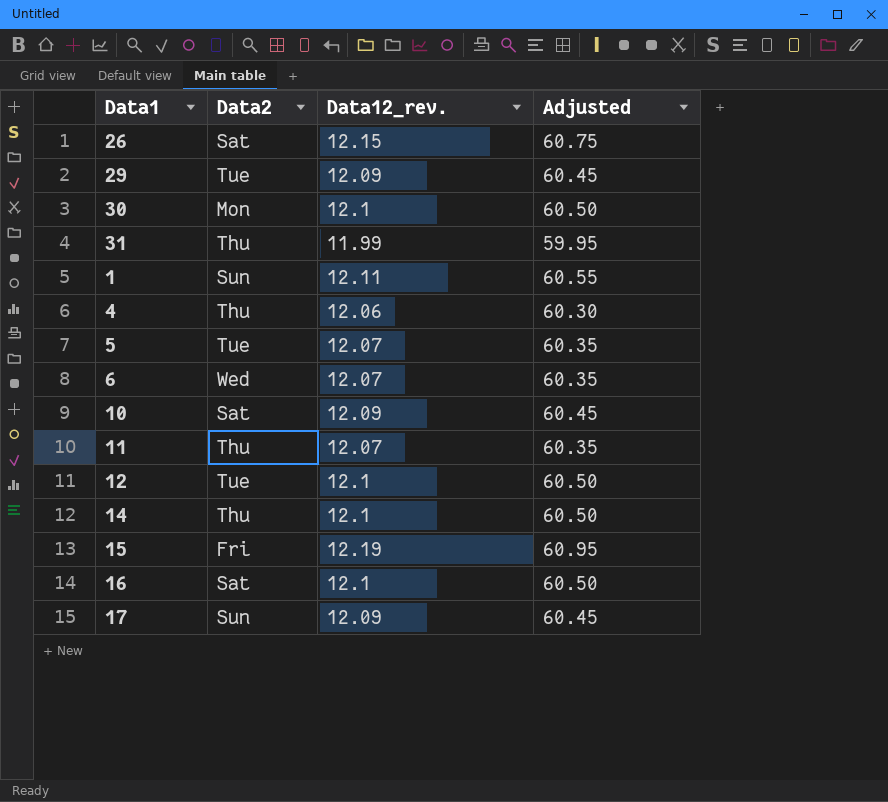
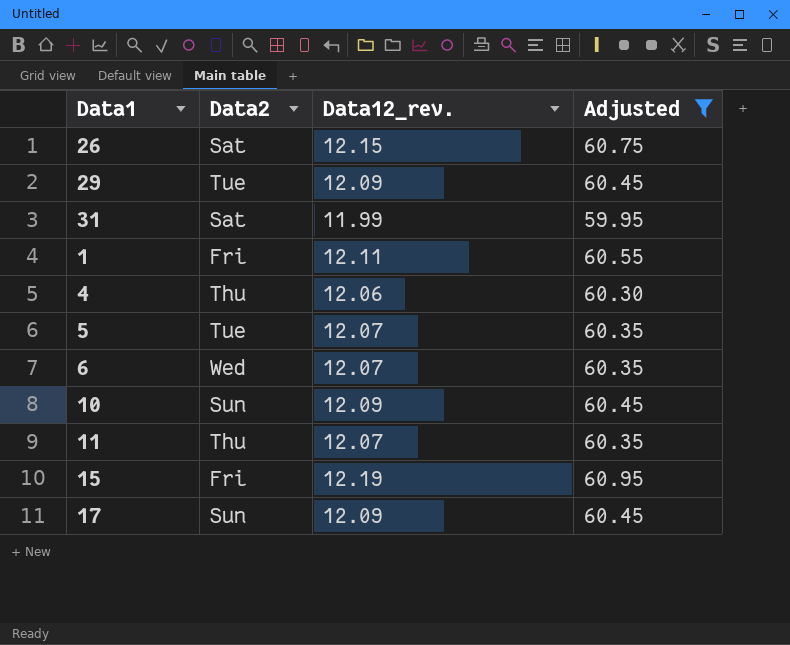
filter: none -> Adjusted != 60.50
31 | Data2: Thu -> Sat
1 | Data2: Sun -> Fri
10 | Data2: Sat -> Sun

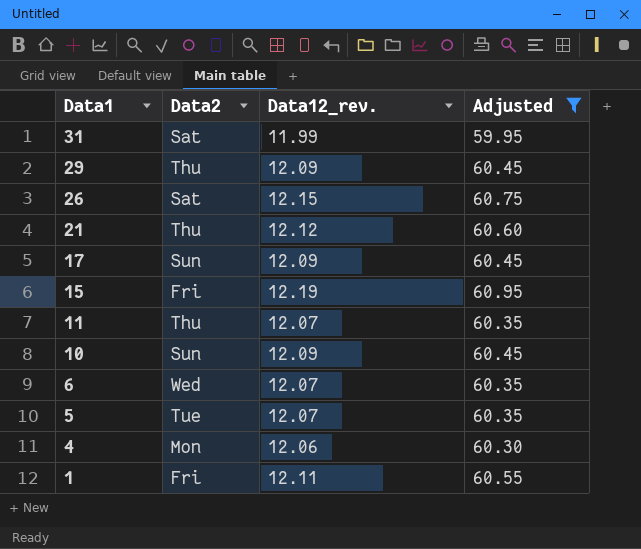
row order: none -> Data1 descending
29 | Data2: Tue -> Thu
row 21: none -> Thu | 12.12 | 60.60
4 | Data2: Thu -> Mon

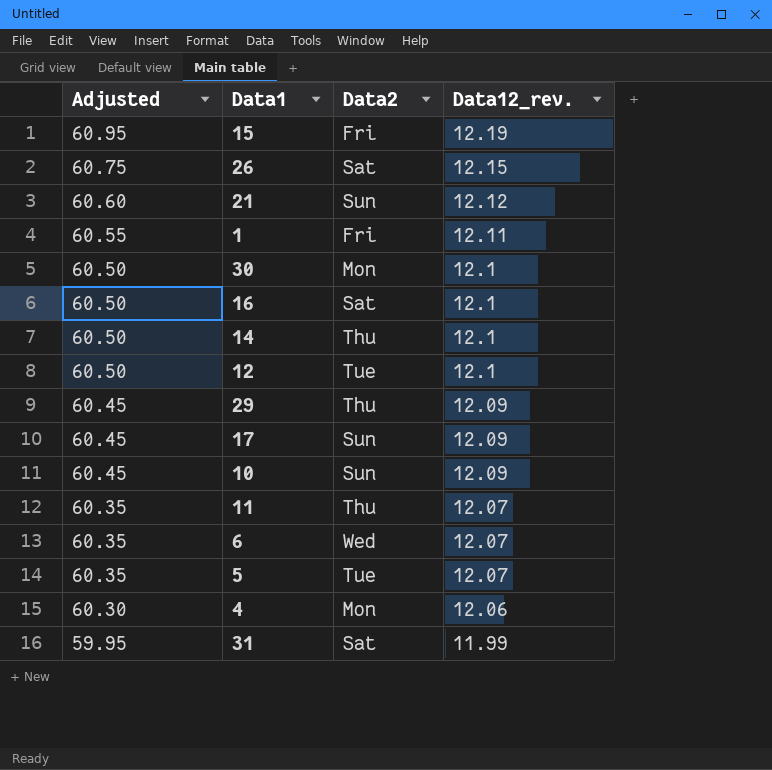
filter: Adjusted != 60.50 -> none
row order: Data1 descending -> Adjusted descending
column Adjusted | position: 4 -> 1
21 | Data2: Thu -> Sun

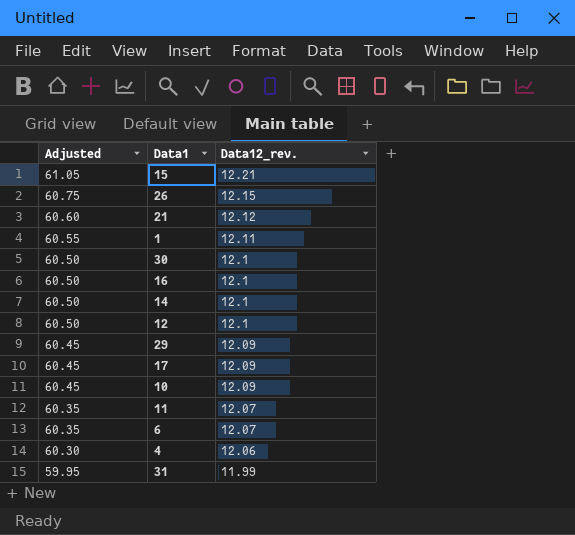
column Data2 | position: 3 -> none
row 5: 60.35 | Tue | 12.07 -> none
15 | Adjusted: 60.95 -> 61.05
15 | Data12_rev.: 12.19 -> 12.21

